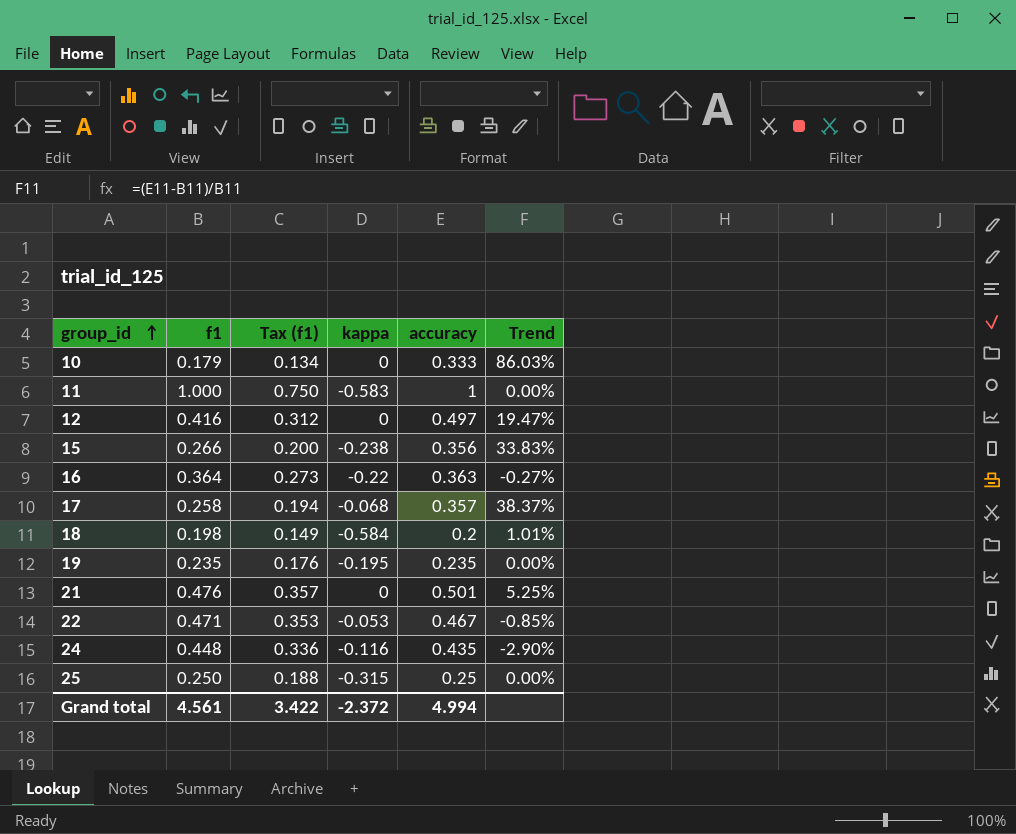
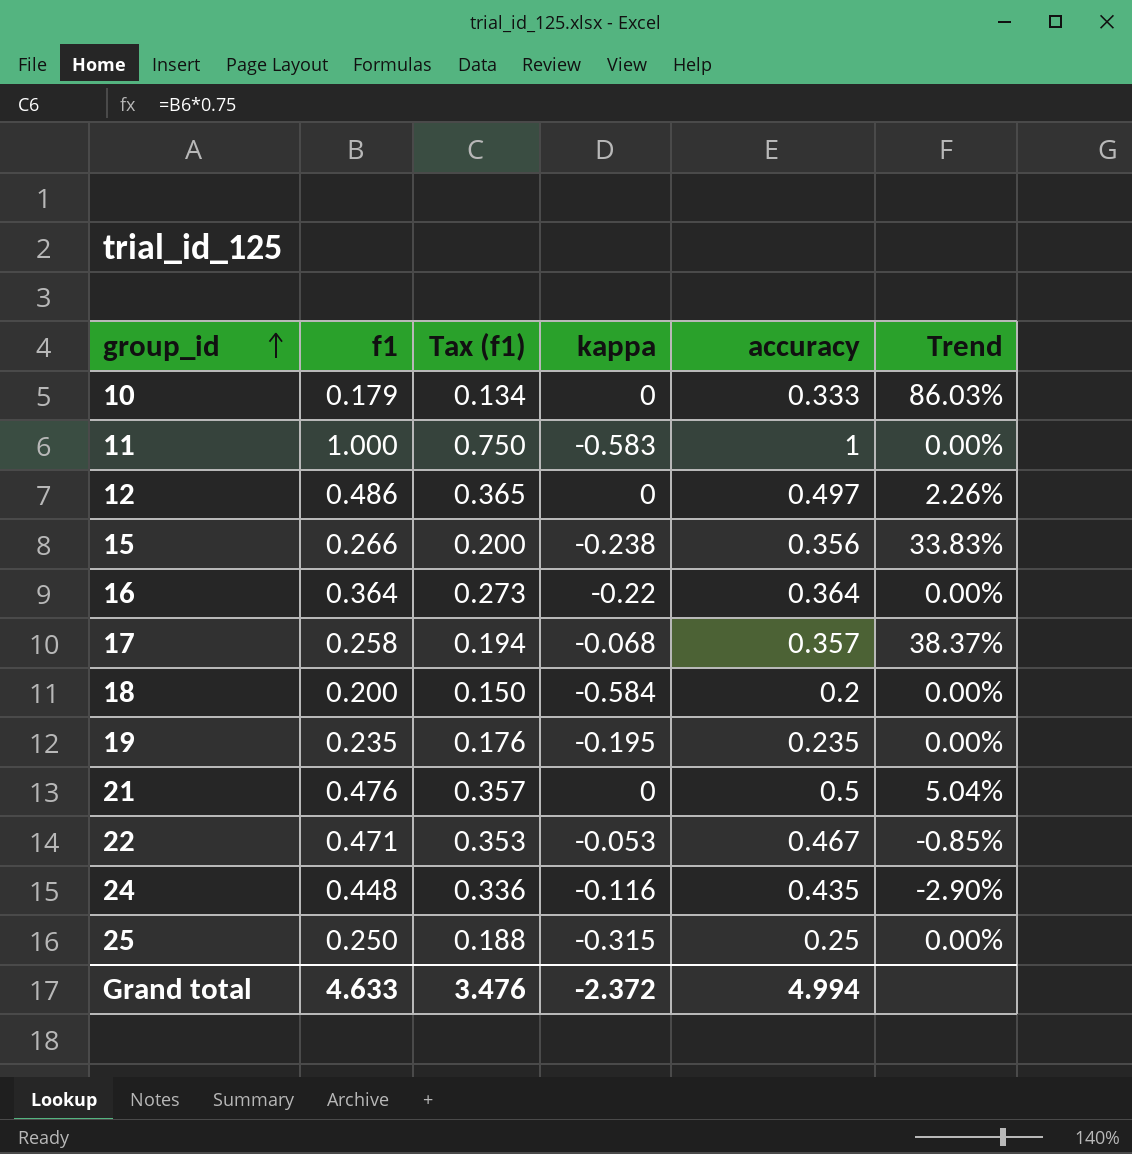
12 | f1: 0.416 -> 0.486
12 | Tax (f1): 0.312 -> 0.365
12 | Trend: 19.47% -> 2.26%
16 | accuracy: 0.363 -> 0.364
16 | Trend: -0.27% -> 0.00%
18 | f1: 0.198 -> 0.200
18 | Tax (f1): 0.149 -> 0.150
18 | Trend: 1.01% -> 0.00%
21 | accuracy: 0.501 -> 0.5
21 | Trend: 5.25% -> 5.04%
Grand total | f1: 4.561 -> 4.633
Grand total | Tax (f1): 3.422 -> 3.476

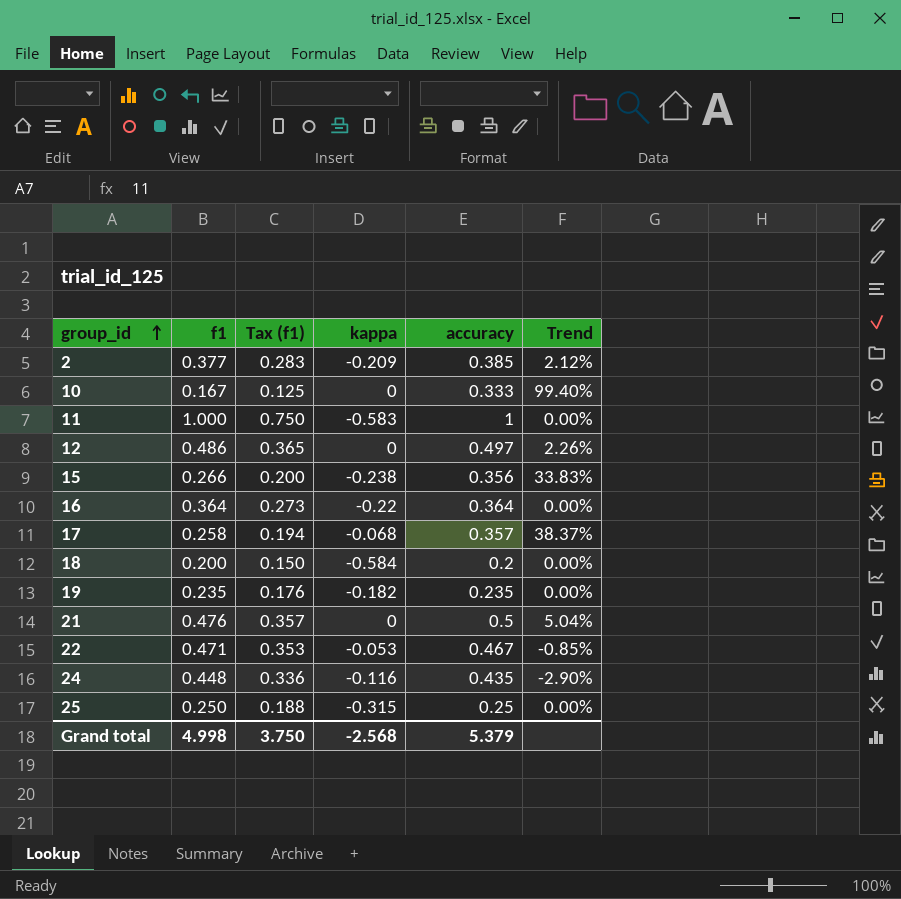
row 2: none -> 0.377 | 0.283 | -0.209 | 0.385 | 2.12%
10 | f1: 0.179 -> 0.167
10 | Tax (f1): 0.134 -> 0.125
10 | Trend: 86.03% -> 99.40%
19 | kappa: -0.195 -> -0.182
Grand total | f1: 4.633 -> 4.998
Grand total | Tax (f1): 3.476 -> 3.750
Grand total | kappa: -2.372 -> -2.568
Grand total | accuracy: 4.994 -> 5.379

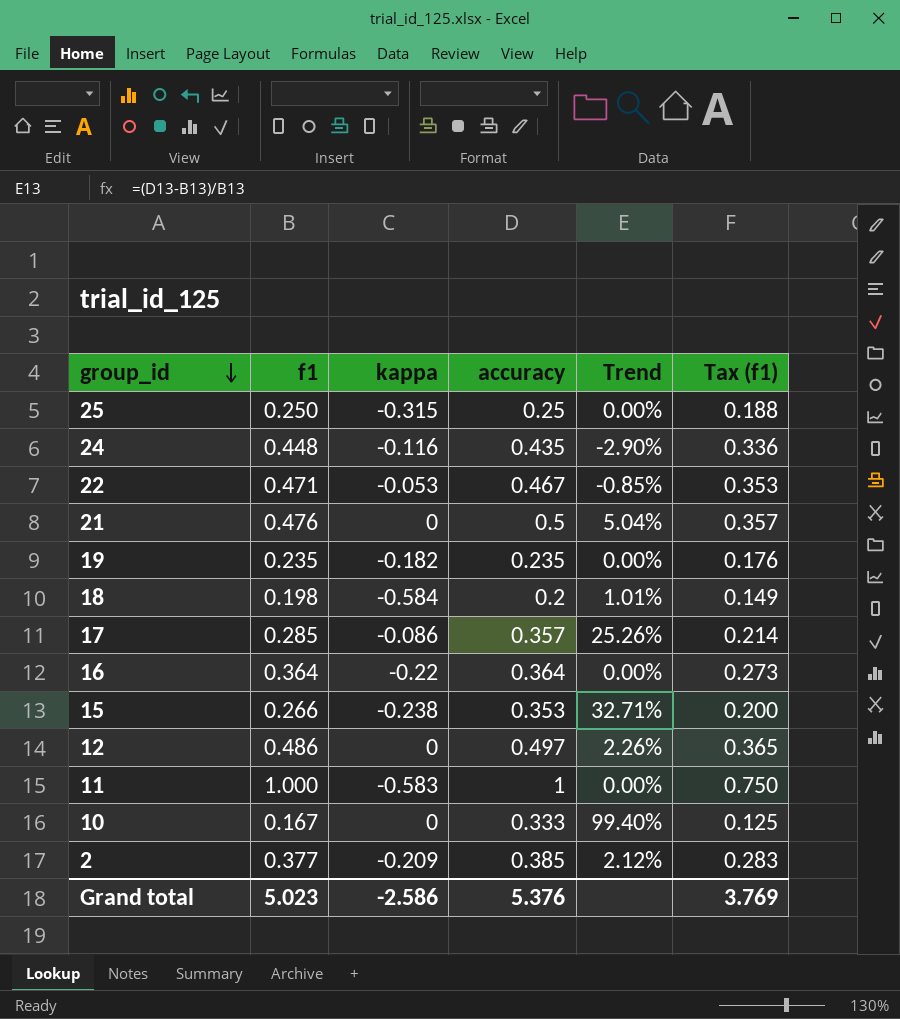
row order: group_id ascending -> group_id descending
column Tax (f1) | position: 3 -> 6
18 | f1: 0.200 -> 0.198
18 | Trend: 0.00% -> 1.01%
18 | Tax (f1): 0.150 -> 0.149
17 | f1: 0.258 -> 0.285
17 | kappa: -0.068 -> -0.086
17 | Trend: 38.37% -> 25.26%
17 | Tax (f1): 0.194 -> 0.214
15 | accuracy: 0.356 -> 0.353
15 | Trend: 33.83% -> 32.71%
Grand total | f1: 4.998 -> 5.023
Grand total | kappa: -2.568 -> -2.586
Grand total | accuracy: 5.379 -> 5.376
Grand total | Tax (f1): 3.750 -> 3.769

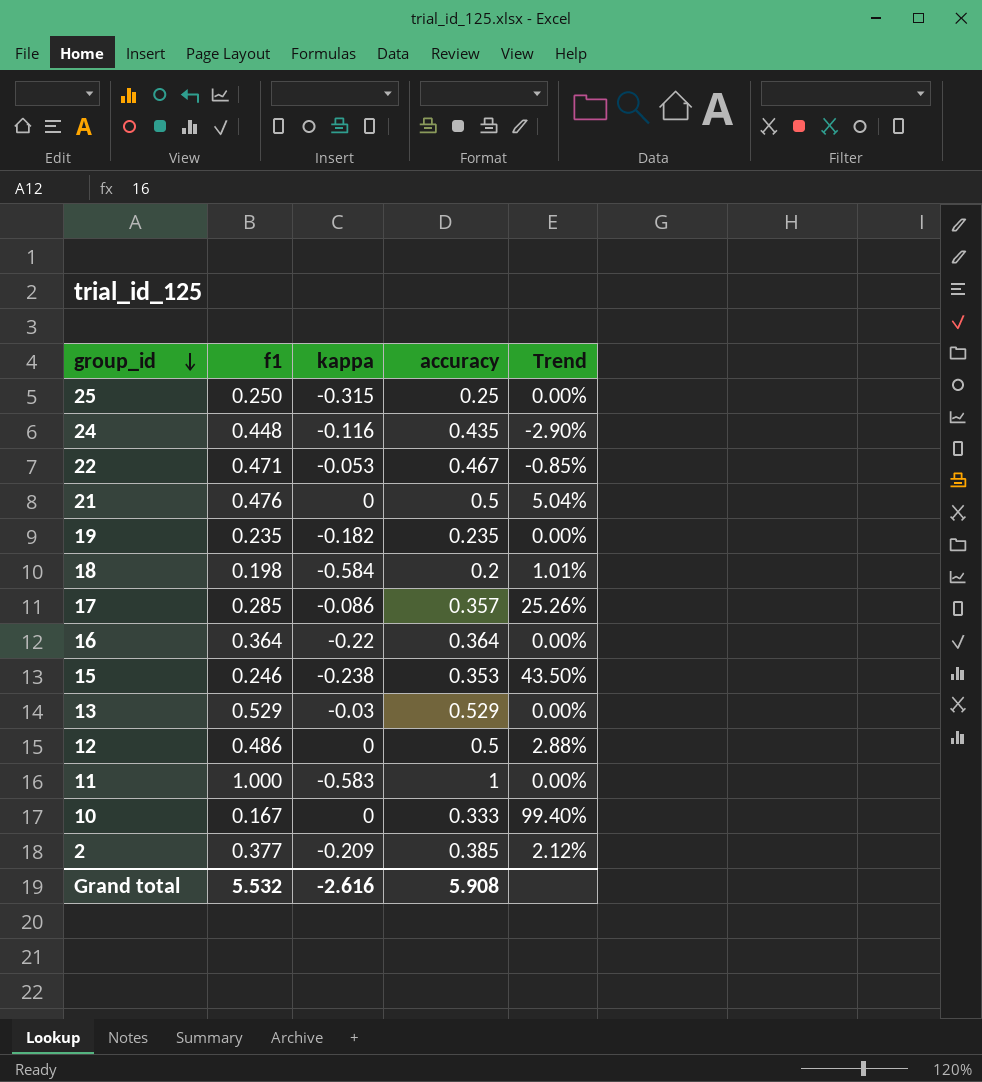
column Tax (f1) | formula: [f1] * 0.75 -> none
15 | f1: 0.266 -> 0.246
15 | Trend: 32.71% -> 43.50%
row 13: none -> 0.529 | -0.03 | 0.529 | 0.00%
12 | accuracy: 0.497 -> 0.5
12 | Trend: 2.26% -> 2.88%
Grand total | f1: 5.023 -> 5.532
Grand total | kappa: -2.586 -> -2.616
Grand total | accuracy: 5.376 -> 5.908

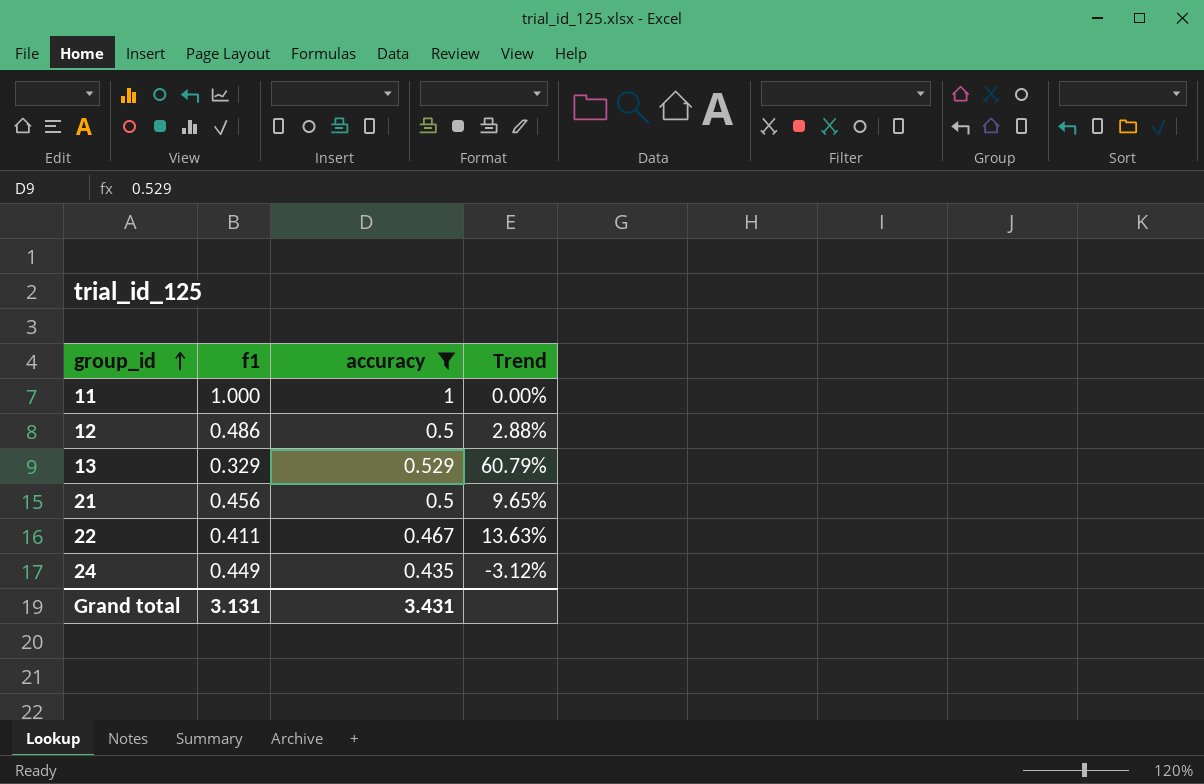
filter: none -> accuracy >= 0.435
row order: group_id descending -> group_id ascending
column kappa | position: 3 -> none
13 | f1: 0.529 -> 0.329
13 | Trend: 0.00% -> 60.79%
21 | f1: 0.476 -> 0.456
21 | Trend: 5.04% -> 9.65%
22 | f1: 0.471 -> 0.411
22 | Trend: -0.85% -> 13.63%
24 | f1: 0.448 -> 0.449
24 | Trend: -2.90% -> -3.12%
Grand total | f1: 5.532 -> 3.131
Grand total | accuracy: 5.908 -> 3.431

